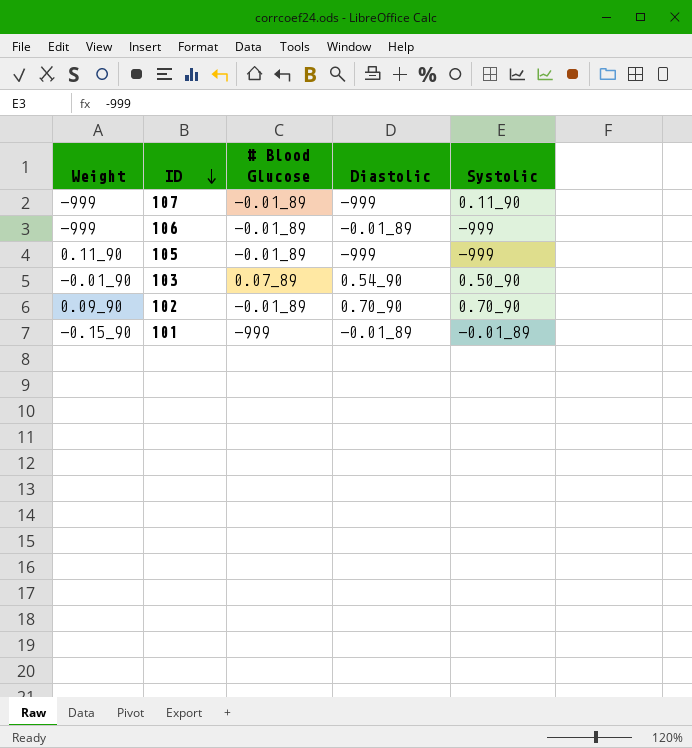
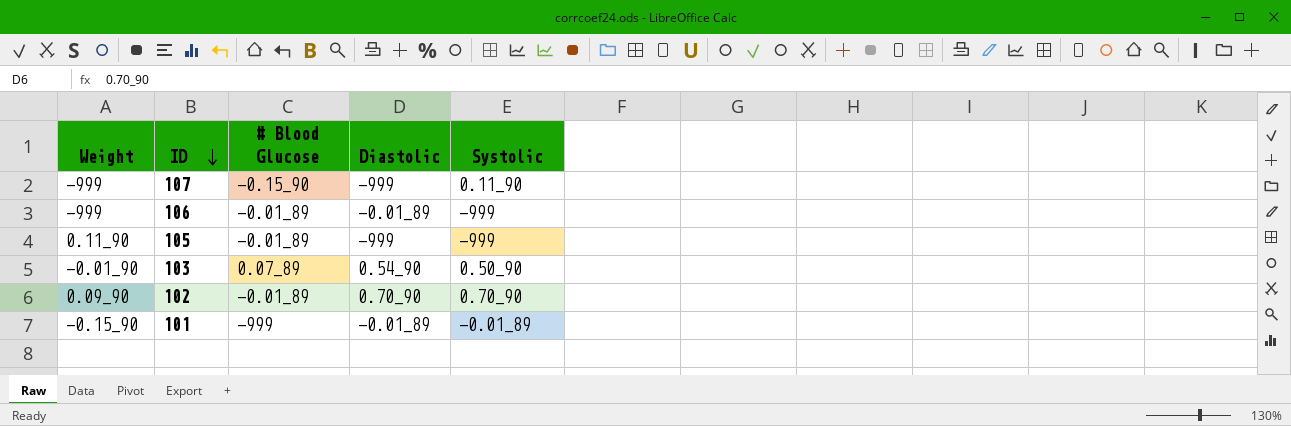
107 | # Blood Glucose: -0.01_89 -> -0.15_90

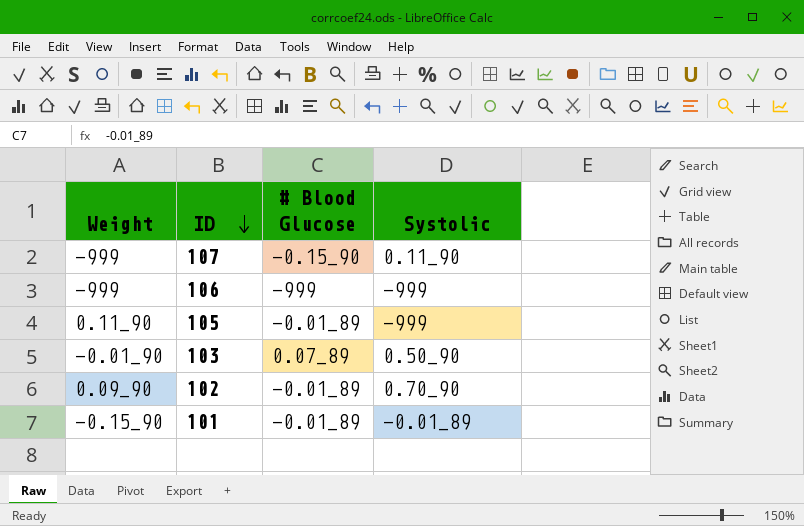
column Diastolic | position: 4 -> none
106 | # Blood Glucose: -0.01_89 -> -999
101 | # Blood Glucose: -999 -> -0.01_89

